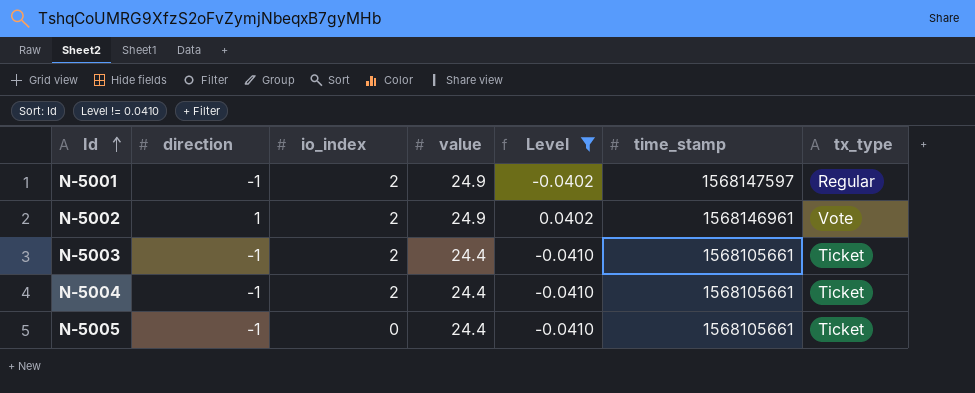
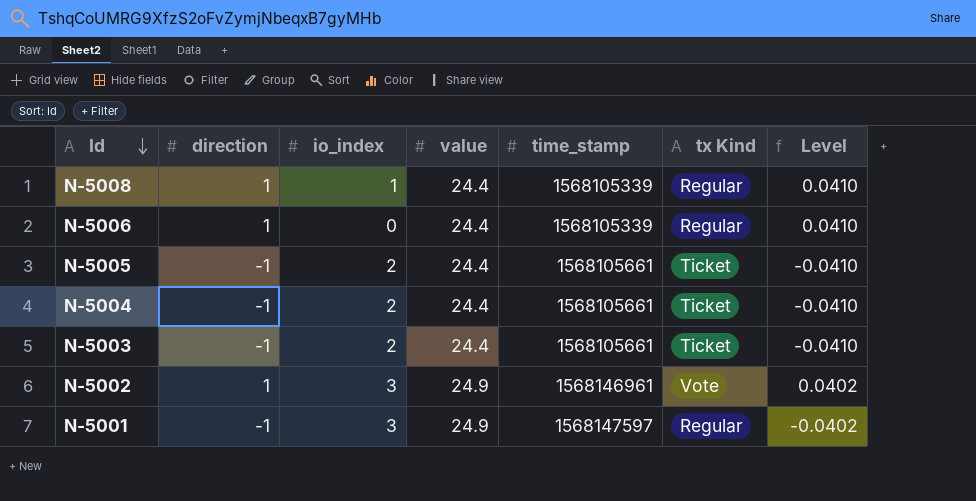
filter: Level != 0.0410 -> none
row order: Id ascending -> Id descending
column name: tx_type -> tx Kind
column Level | position: 5 -> 7
N-5005 | io_index: 0 -> 2
N-5002 | io_index: 2 -> 3
N-5001 | io_index: 2 -> 3

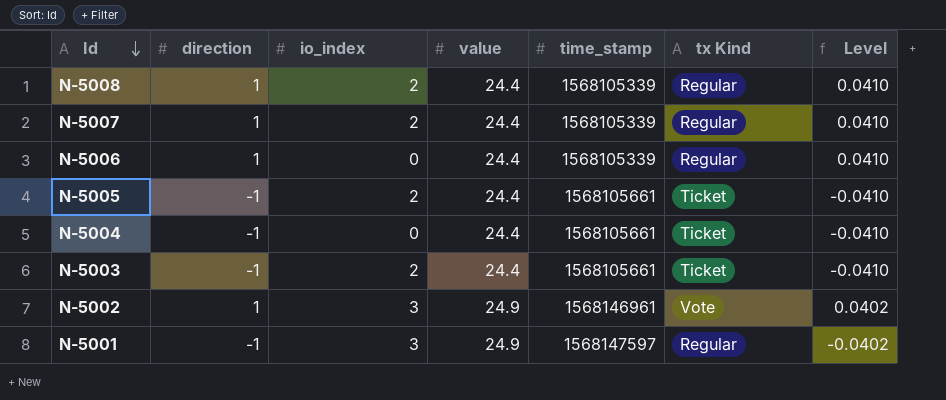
N-5008 | io_index: 1 -> 2
row N-5007: none -> 1 | 2 | 24.4 | 1568105339 | Regular | 0.0410
N-5004 | io_index: 2 -> 0

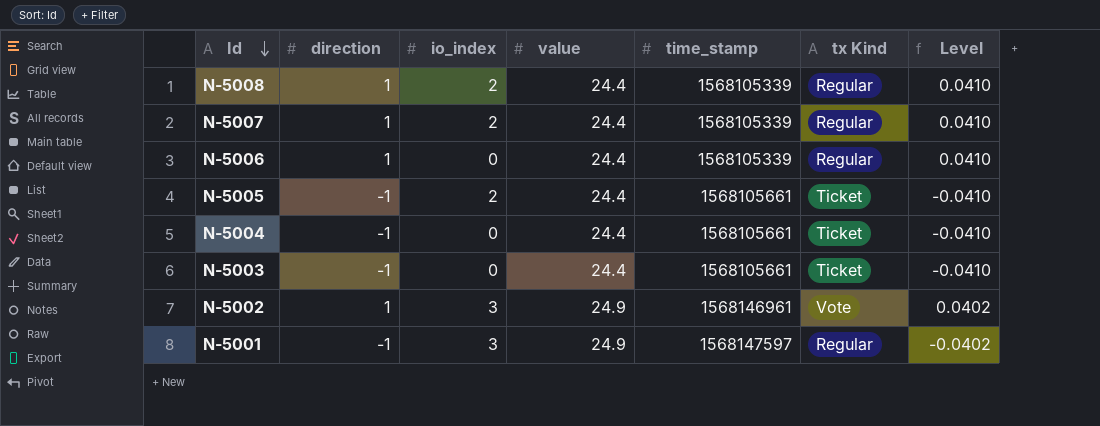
N-5003 | io_index: 2 -> 0

